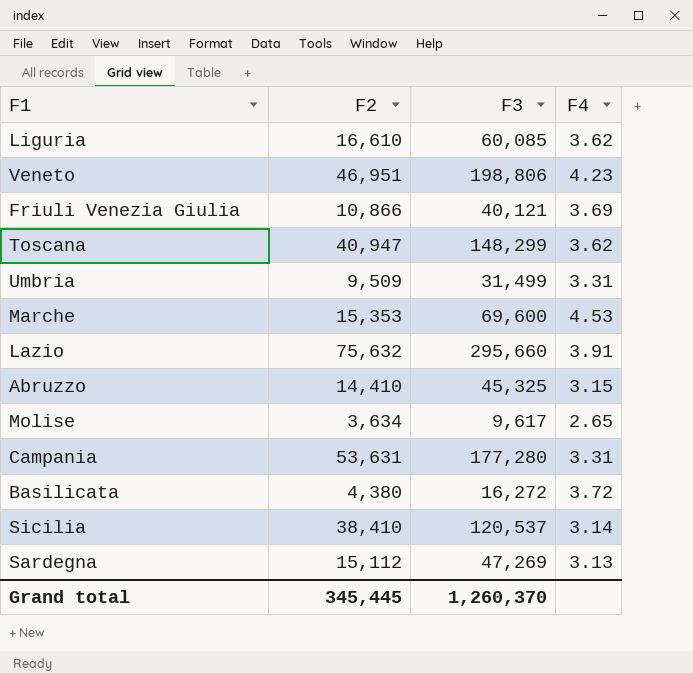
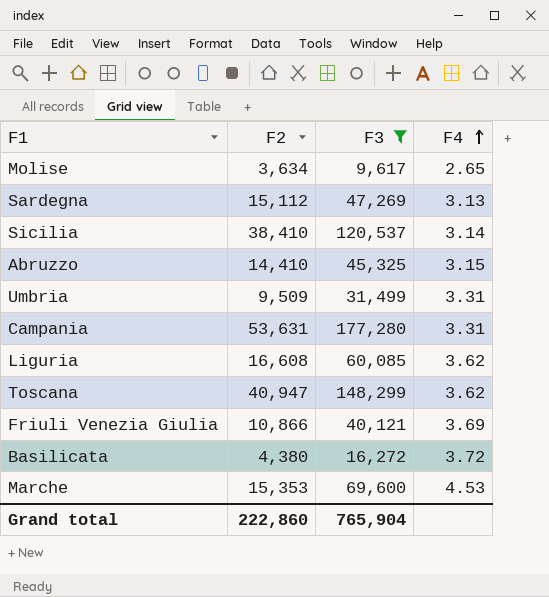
filter: none -> F3 <= 177,280
row order: none -> F4 ascending
Liguria | F2: 16,610 -> 16,608
Grand total | F2: 345,445 -> 222,860
Grand total | F3: 1,260,370 -> 765,904

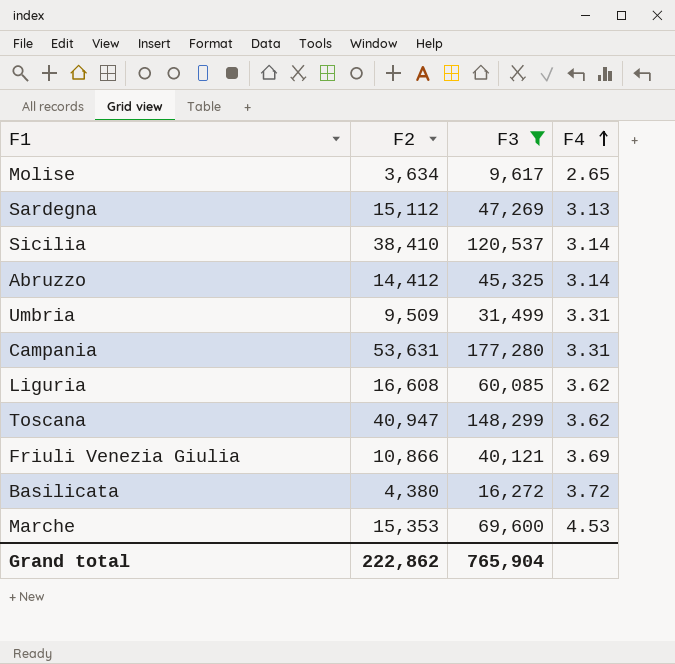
Abruzzo | F2: 14,410 -> 14,412
Abruzzo | F4: 3.15 -> 3.14
Grand total | F2: 222,860 -> 222,862

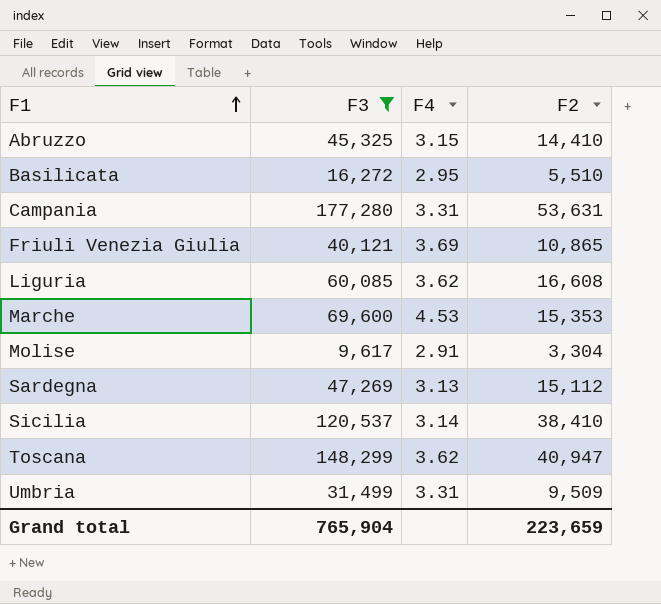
row order: F4 ascending -> F1 ascending
column F2 | position: 2 -> 4
Abruzzo | F4: 3.14 -> 3.15
Abruzzo | F2: 14,412 -> 14,410
Basilicata | F4: 3.72 -> 2.95
Basilicata | F2: 4,380 -> 5,510
Friuli Venezia Giulia | F2: 10,866 -> 10,865
Molise | F4: 2.65 -> 2.91
Molise | F2: 3,634 -> 3,304
Grand total | F2: 222,862 -> 223,659

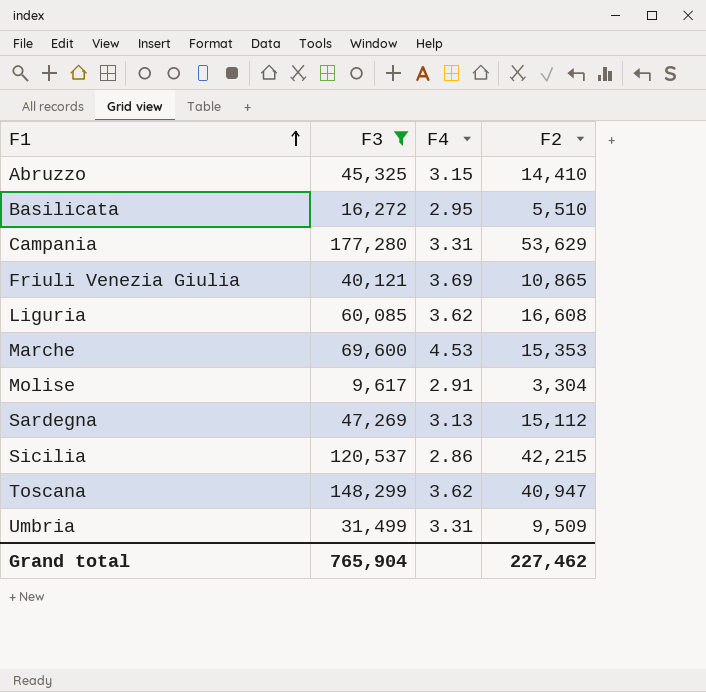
Campania | F2: 53,631 -> 53,629
Sicilia | F4: 3.14 -> 2.86
Sicilia | F2: 38,410 -> 42,215
Grand total | F2: 223,659 -> 227,462

